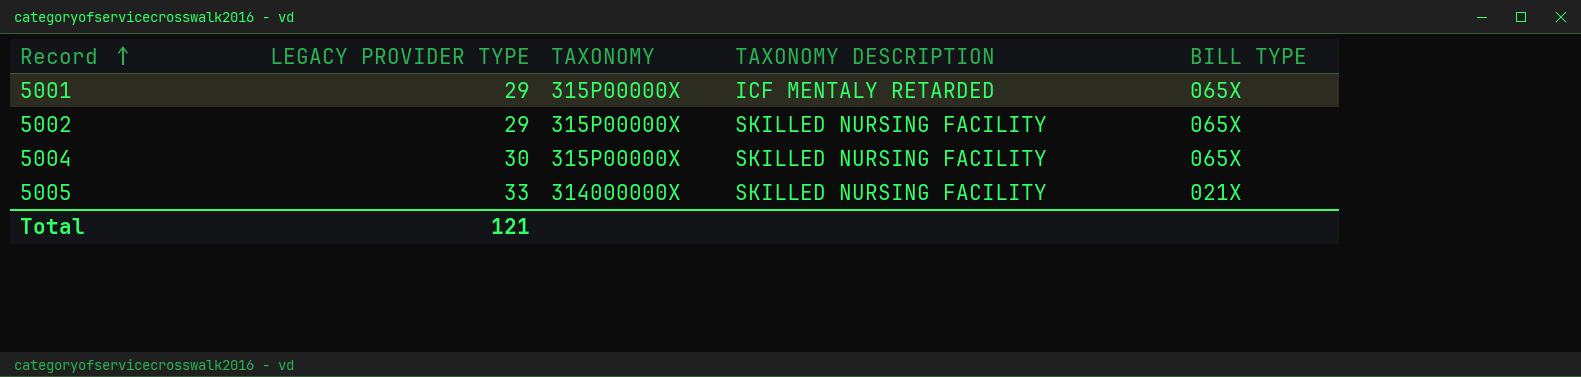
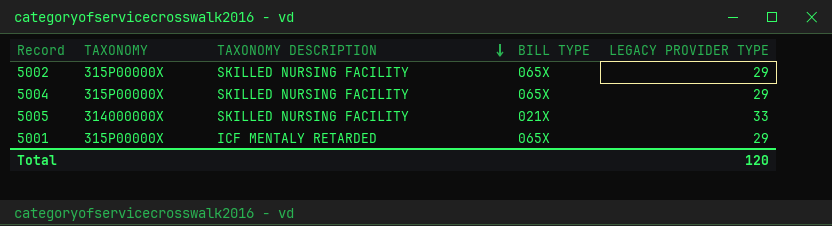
row order: Record ascending -> TAXONOMY DESCRIPTION descending
column LEGACY PROVIDER TYPE | position: 2 -> 5
5004 | LEGACY PROVIDER TYPE: 30 -> 29
Total | LEGACY PROVIDER TYPE: 121 -> 120

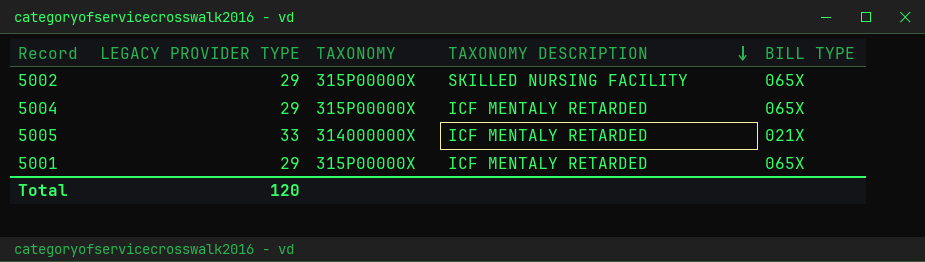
column LEGACY PROVIDER TYPE | position: 5 -> 2
5004 | TAXONOMY DESCRIPTION: SKILLED NURSING FACILITY -> ICF MENTALY RETARDED
5005 | TAXONOMY DESCRIPTION: SKILLED NURSING FACILITY -> ICF MENTALY RETARDED

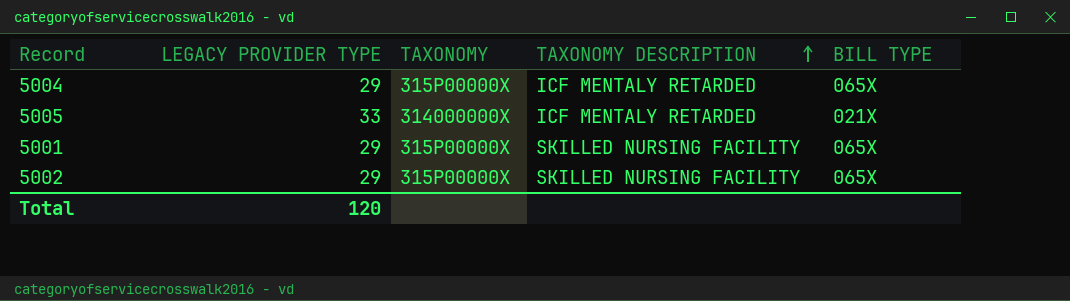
row order: TAXONOMY DESCRIPTION descending -> TAXONOMY DESCRIPTION ascending
5001 | TAXONOMY DESCRIPTION: ICF MENTALY RETARDED -> SKILLED NURSING FACILITY

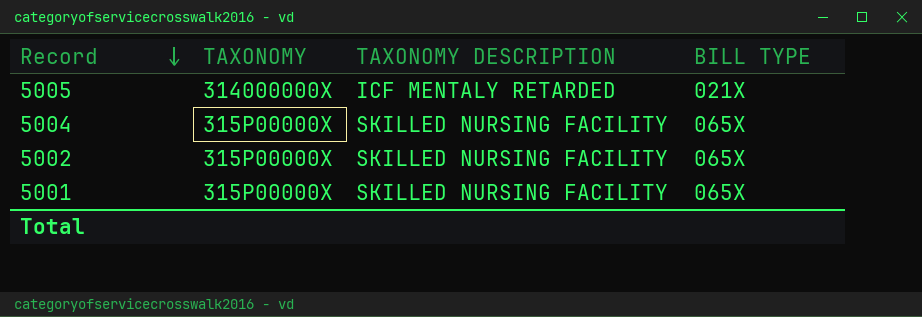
row order: TAXONOMY DESCRIPTION ascending -> Record descending
column LEGACY PROVIDER TYPE | position: 2 -> none
5004 | TAXONOMY DESCRIPTION: ICF MENTALY RETARDED -> SKILLED NURSING FACILITY

